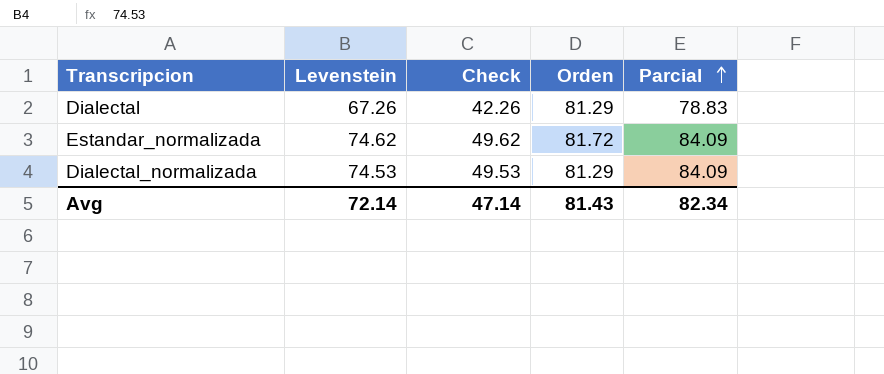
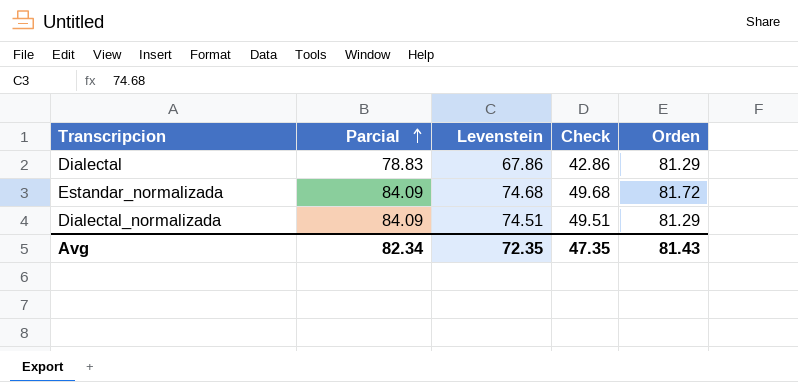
column Parcial | position: 5 -> 2
Dialectal | Levenstein: 67.26 -> 67.86
Dialectal | Check: 42.26 -> 42.86
Estandar_normalizada | Levenstein: 74.62 -> 74.68
Estandar_normalizada | Check: 49.62 -> 49.68
Dialectal_normalizada | Levenstein: 74.53 -> 74.51
Dialectal_normalizada | Check: 49.53 -> 49.51
Avg | Levenstein: 72.14 -> 72.35
Avg | Check: 47.14 -> 47.35

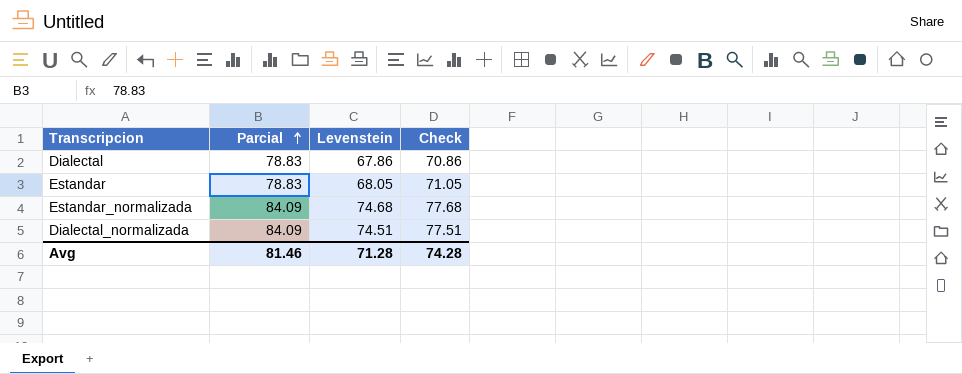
column Orden | position: 5 -> none
column Check | formula: [Levenstein] - 25 -> [Levenstein] + 3
row Estandar: none -> 78.83 | 68.05 | 71.05
Avg | Parcial: 82.34 -> 81.46
Avg | Levenstein: 72.35 -> 71.28
Avg | Check: 47.35 -> 74.28

